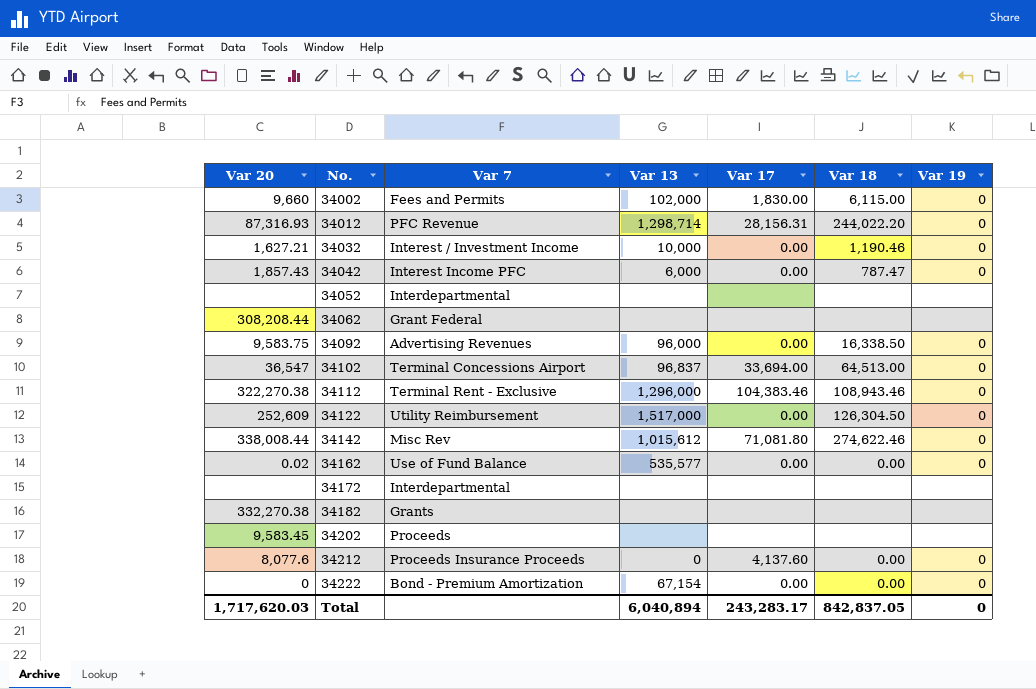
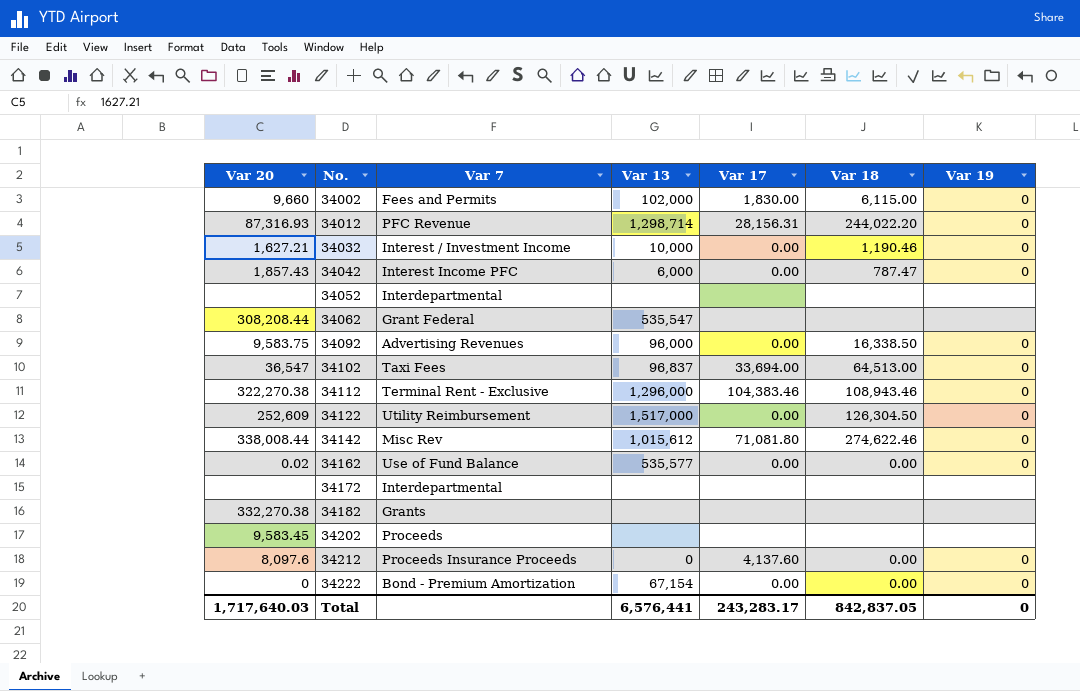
34062 | Var 13: none -> 535,547
34102 | Var 7: Terminal Concessions Airport -> Taxi Fees
34212 | Var 20: 8,077.6 -> 8,097.6
Total | Var 20: 1,717,620.03 -> 1,717,640.03
Total | Var 13: 6,040,894 -> 6,576,441

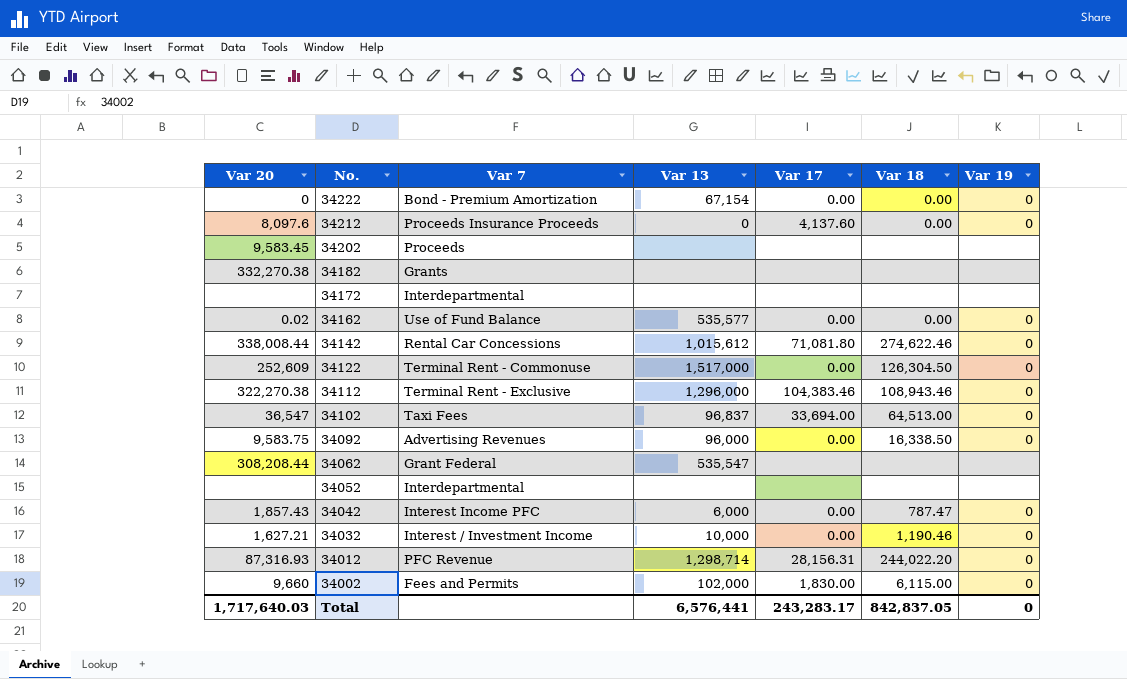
row order: No. ascending -> No. descending
34142 | Var 7: Misc Rev -> Rental Car Concessions
34122 | Var 7: Utility Reimbursement -> Terminal Rent - Commonuse

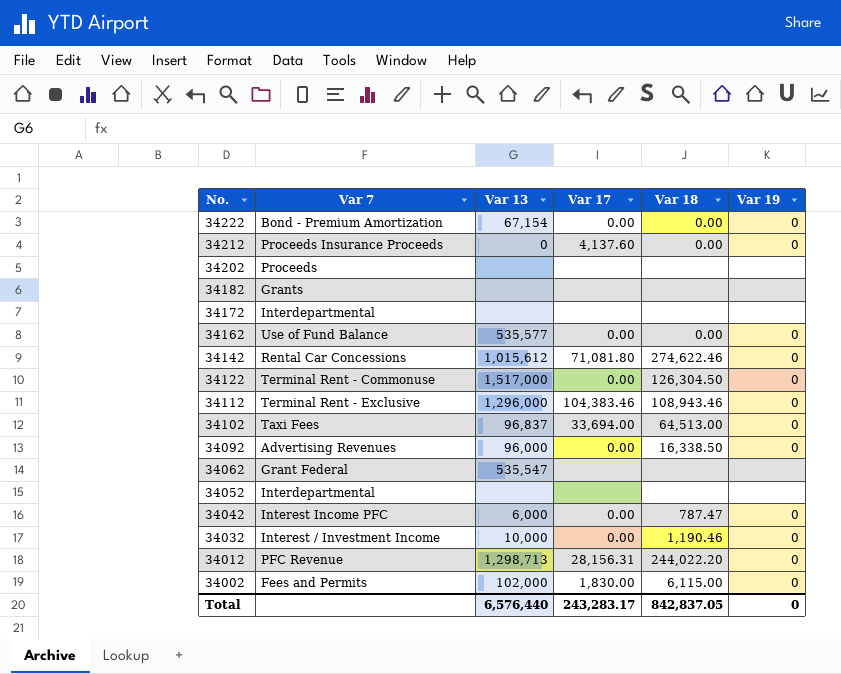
column Var 20 | position: 1 -> none
34012 | Var 13: 1,298,714 -> 1,298,713
Total | Var 13: 6,576,441 -> 6,576,440

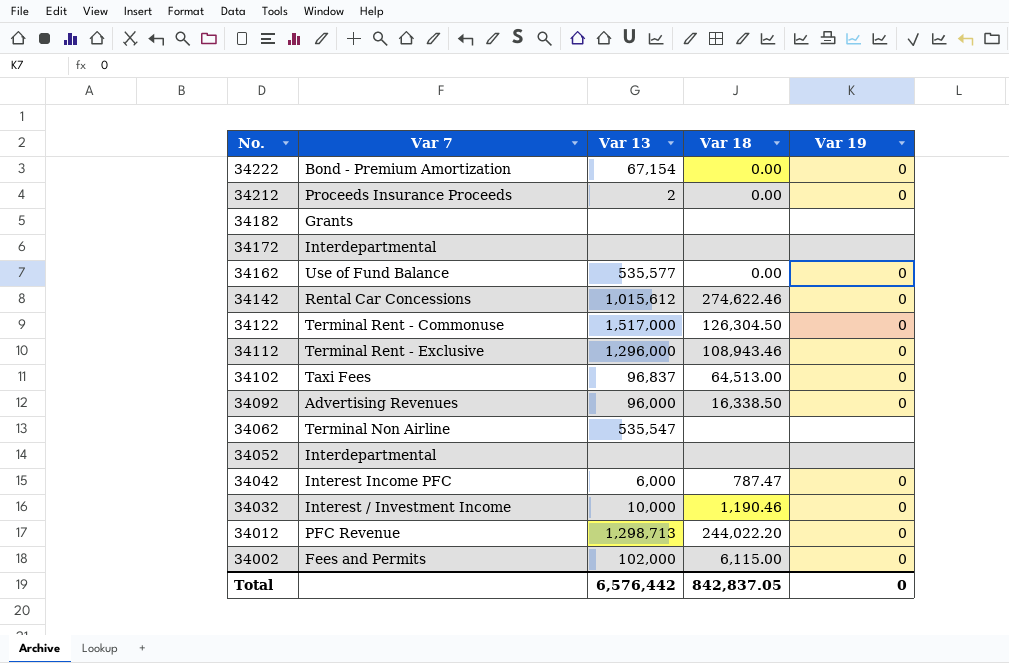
column Var 17 | position: 4 -> none
row 34202: Proceeds | none | none | none | none -> none
34212 | Var 13: 0 -> 2
34062 | Var 7: Grant Federal -> Terminal Non Airline
Total | Var 13: 6,576,440 -> 6,576,442

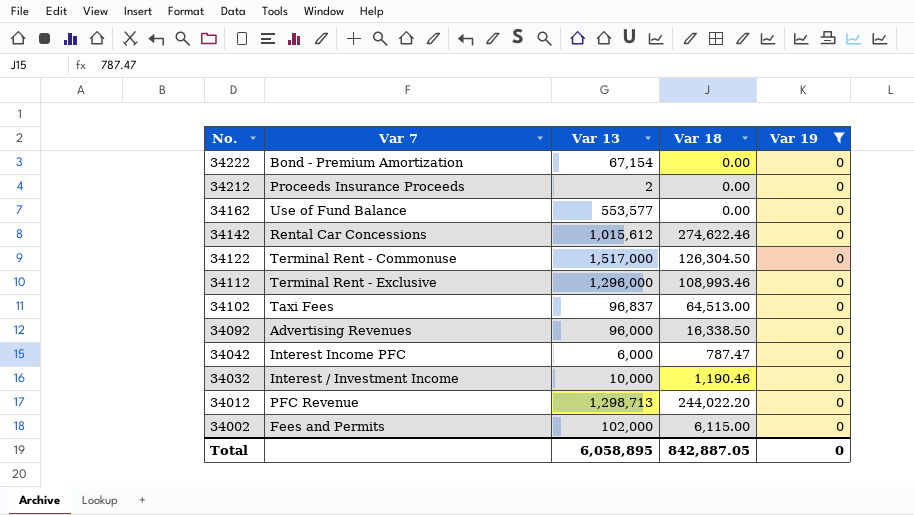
filter: none -> Var 19 = 0
34162 | Var 13: 535,577 -> 553,577
34112 | Var 18: 108,943.46 -> 108,993.46
Total | Var 13: 6,576,442 -> 6,058,895
Total | Var 18: 842,837.05 -> 842,887.05

